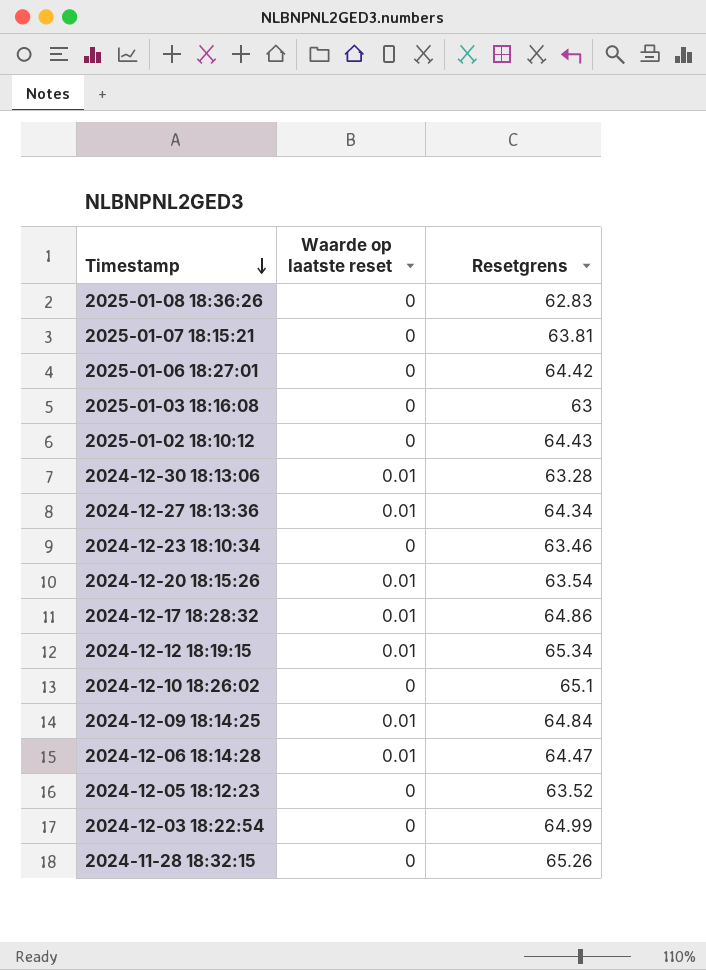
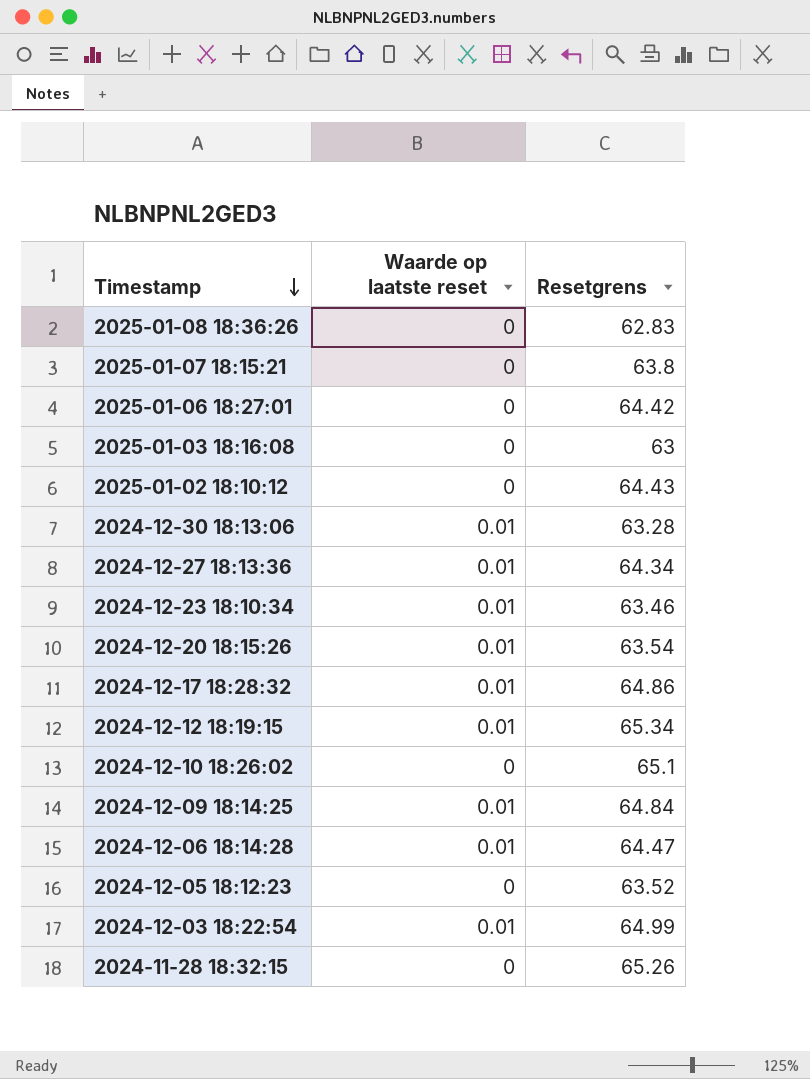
2025-01-07 18:15:21 | Resetgrens: 63.81 -> 63.8
2024-12-23 18:10:34 | Waarde op laatste reset: 0 -> 0.01
2024-12-03 18:22:54 | Waarde op laatste reset: 0 -> 0.01

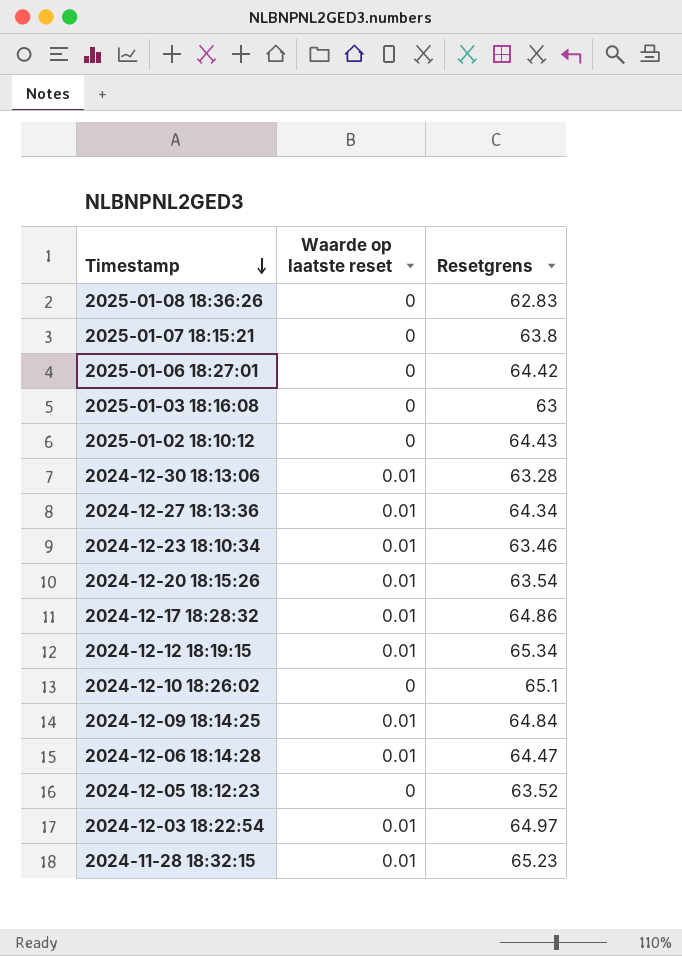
2024-12-03 18:22:54 | Resetgrens: 64.99 -> 64.97
2024-11-28 18:32:15 | Waarde op laatste reset: 0 -> 0.01
2024-11-28 18:32:15 | Resetgrens: 65.26 -> 65.23

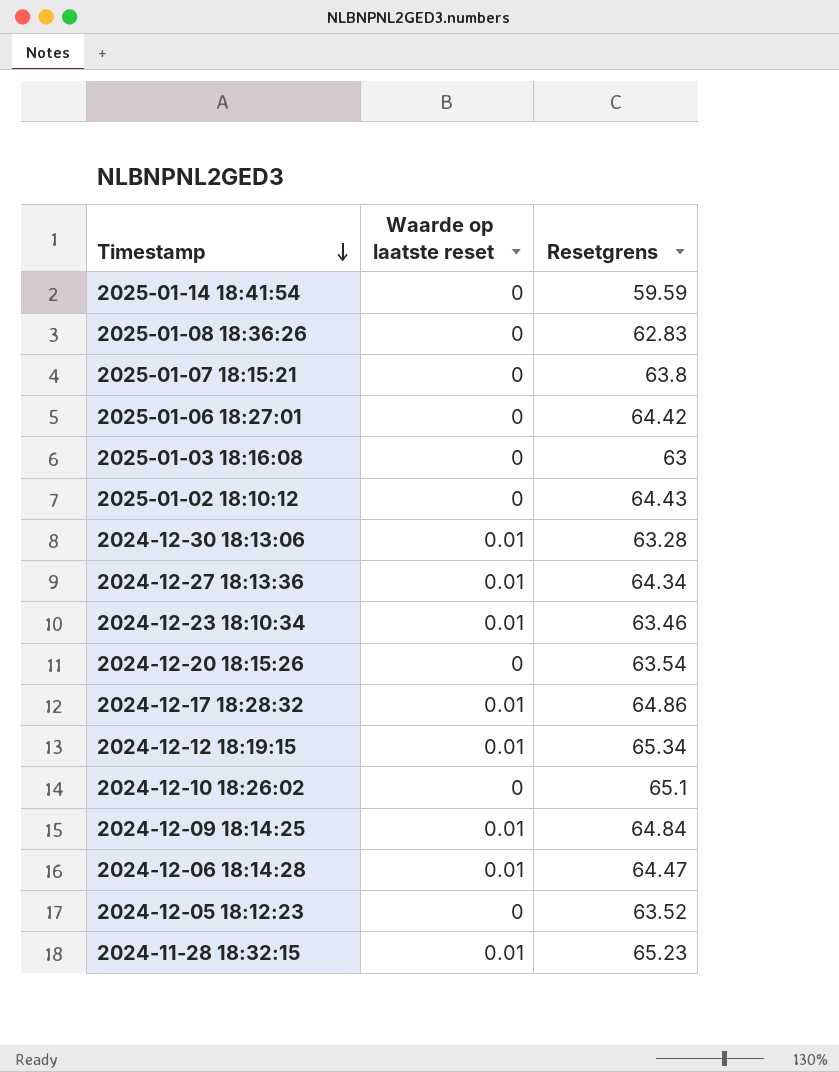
row 2024-12-03 18:22:54: 0.01 | 64.97 -> none
row 2025-01-14 18:41:54: none -> 0 | 59.59
2024-12-20 18:15:26 | Waarde op laatste reset: 0.01 -> 0

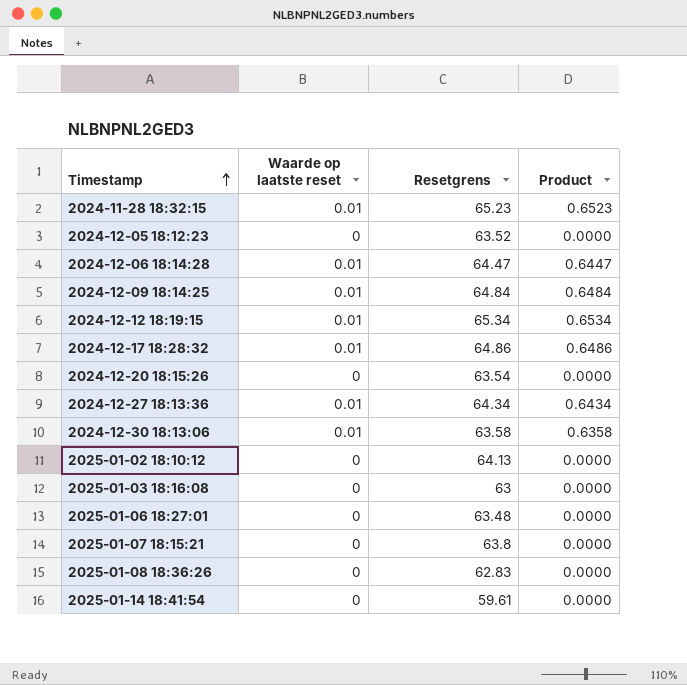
row order: Timestamp descending -> Timestamp ascending
column Product | formula: none -> [Waarde op laatste reset] * [Resetgrens]
row 2024-12-23 18:10:34: 0.01 | 63.46 -> none
row 2024-12-10 18:26:02: 0 | 65.1 -> none
2024-12-30 18:13:06 | Resetgrens: 63.28 -> 63.58
2025-01-02 18:10:12 | Resetgrens: 64.43 -> 64.13
2025-01-06 18:27:01 | Resetgrens: 64.42 -> 63.48
2025-01-14 18:41:54 | Resetgrens: 59.59 -> 59.61

